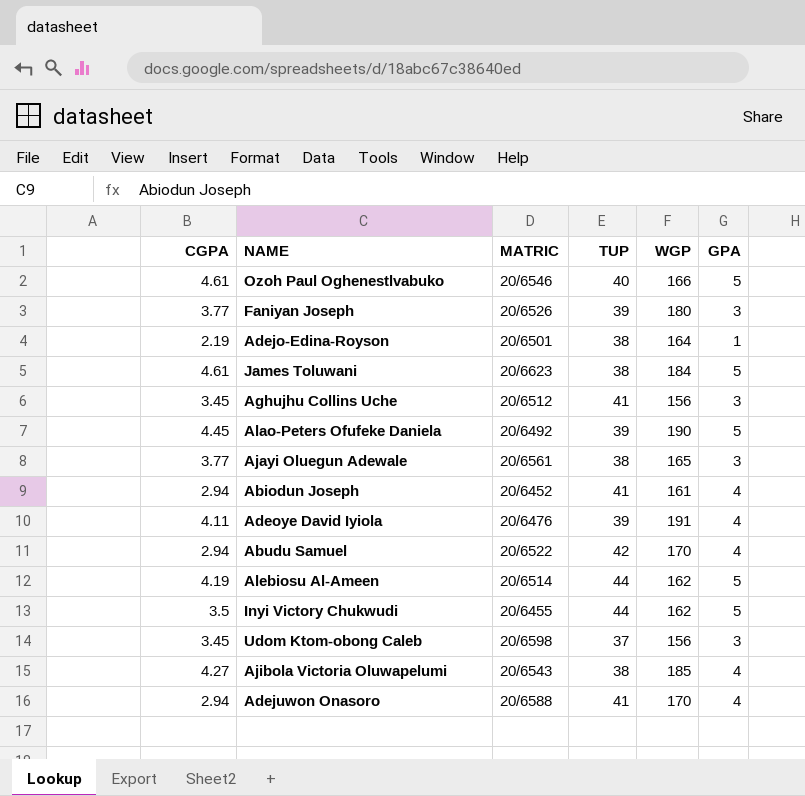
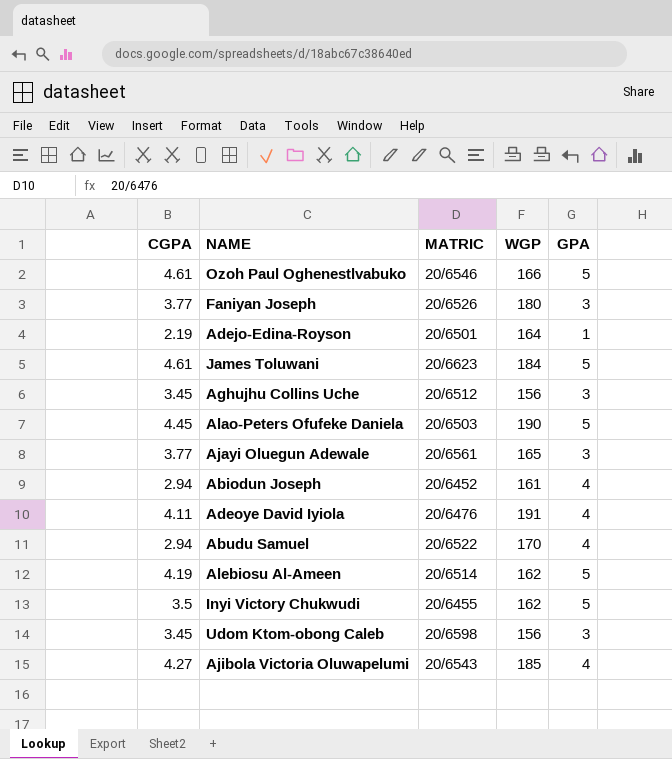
column TUP | position: 4 -> none
row Adejuwon Onasoro: 2.94 | 20/6588 | 41 | 170 | 4 -> none
Alao-Peters Ofufeke Daniela | MATRIC: 20/6492 -> 20/6503

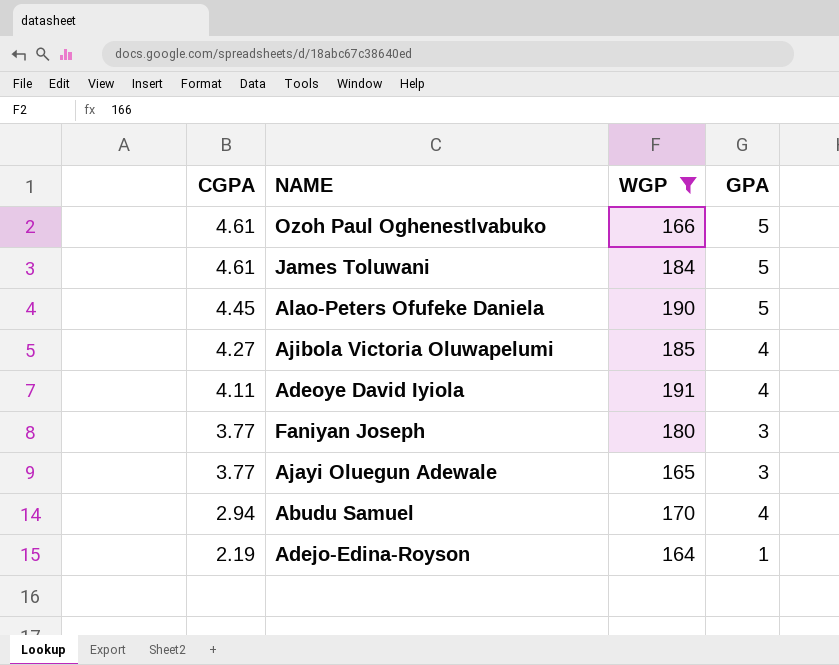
filter: none -> WGP >= 164
row order: none -> CGPA descending
column MATRIC | position: 3 -> none

